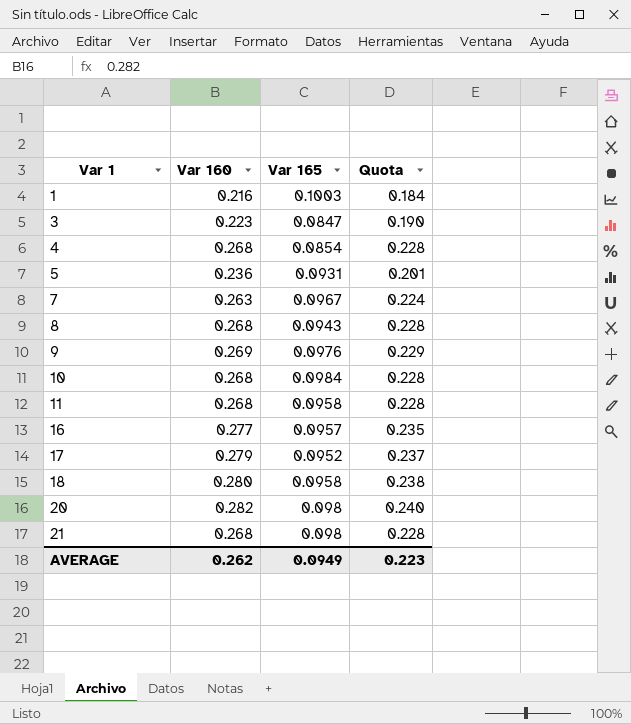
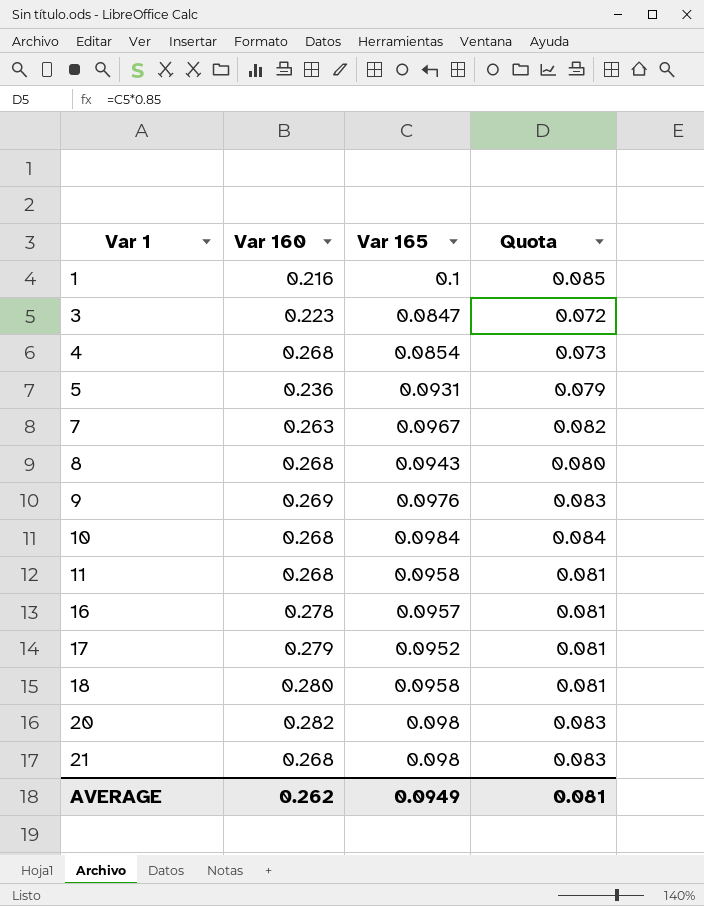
column Quota | formula: [Var 160] * 0.85 -> [Var 165] * 0.85
1 | Var 165: 0.1003 -> 0.1
16 | Var 160: 0.277 -> 0.278
AVERAGE | Quota: 0.223 -> 0.081

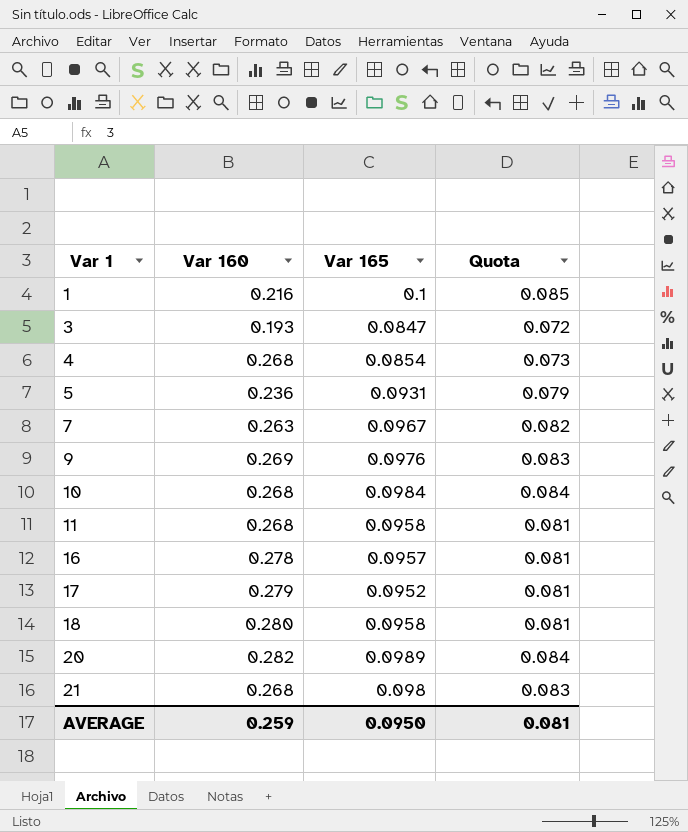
row 8: 0.268 | 0.0943 | 0.080 -> none
3 | Var 160: 0.223 -> 0.193
20 | Var 165: 0.098 -> 0.0989
20 | Quota: 0.083 -> 0.084
AVERAGE | Var 160: 0.262 -> 0.259
AVERAGE | Var 165: 0.0949 -> 0.0950

